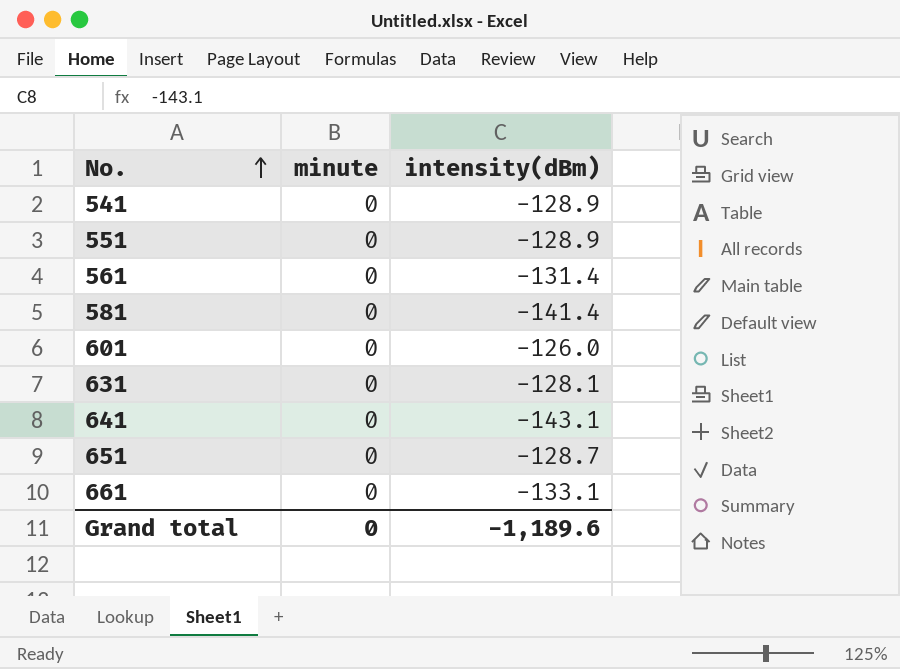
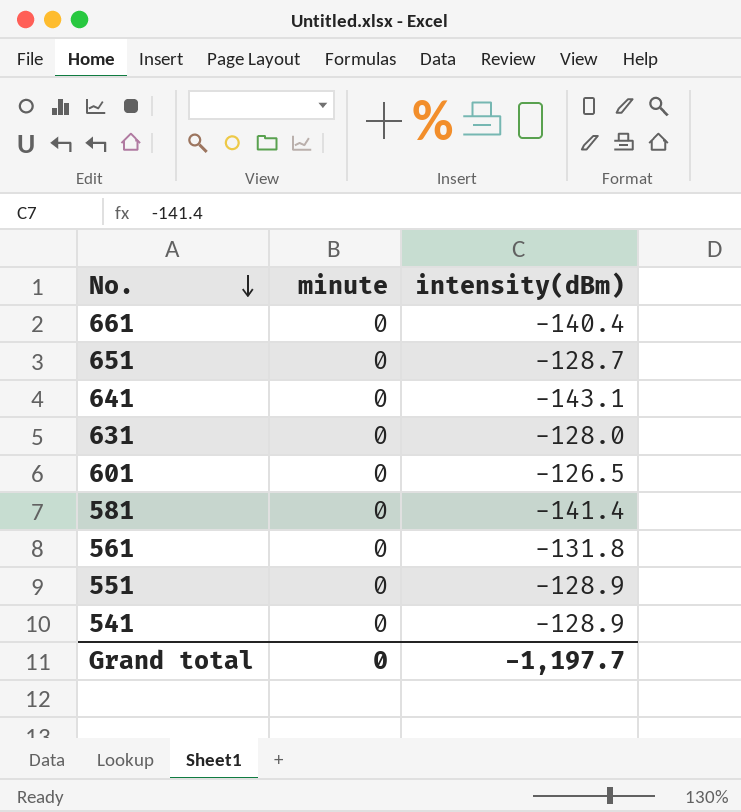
row order: No. ascending -> No. descending
661 | intensity(dBm): -133.1 -> -140.4
631 | intensity(dBm): -128.1 -> -128.0
601 | intensity(dBm): -126.0 -> -126.5
561 | intensity(dBm): -131.4 -> -131.8
Grand total | intensity(dBm): -1,189.6 -> -1,197.7

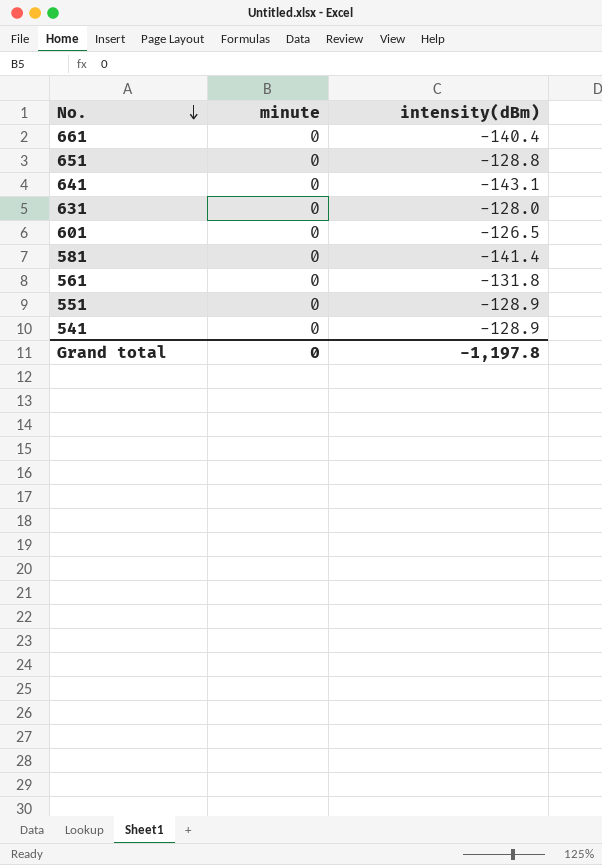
651 | intensity(dBm): -128.7 -> -128.8
Grand total | intensity(dBm): -1,197.7 -> -1,197.8

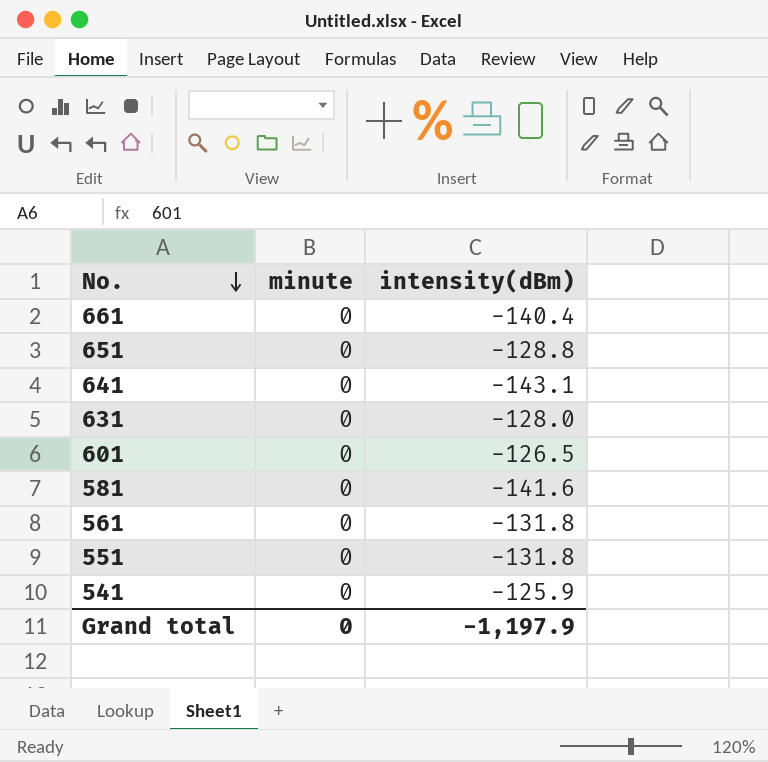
581 | intensity(dBm): -141.4 -> -141.6
551 | intensity(dBm): -128.9 -> -131.8
541 | intensity(dBm): -128.9 -> -125.9
Grand total | intensity(dBm): -1,197.8 -> -1,197.9

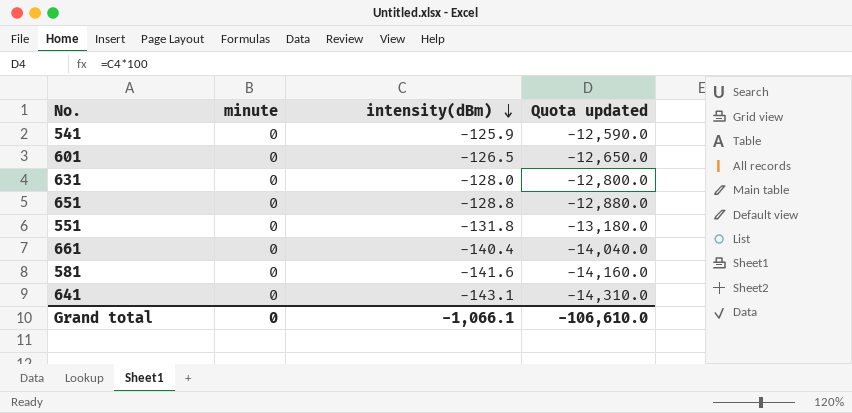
row order: No. descending -> intensity(dBm) descending
column Quota updated | formula: none -> [intensity(dBm)] * 100
row 561: 0 | -131.8 -> none
Grand total | intensity(dBm): -1,197.9 -> -1,066.1

